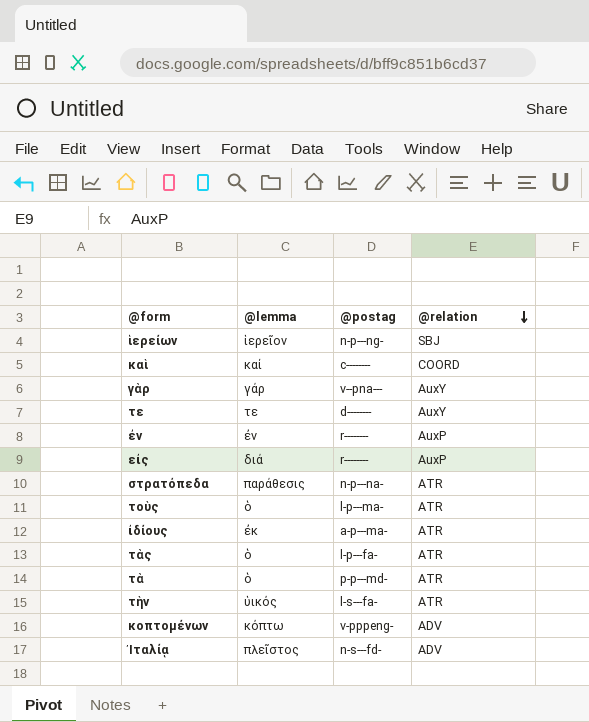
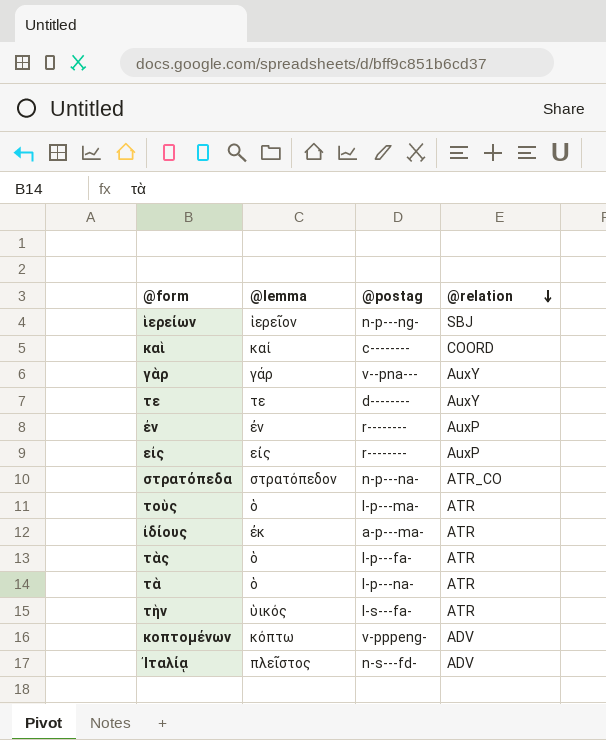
εἰς | @lemma: διά -> εἰς
στρατόπεδα | @lemma: παράθεσις -> στρατόπεδον
στρατόπεδα | @relation: ATR -> ATR_CO
τὰ | @postag: p-p---md- -> l-p---na-

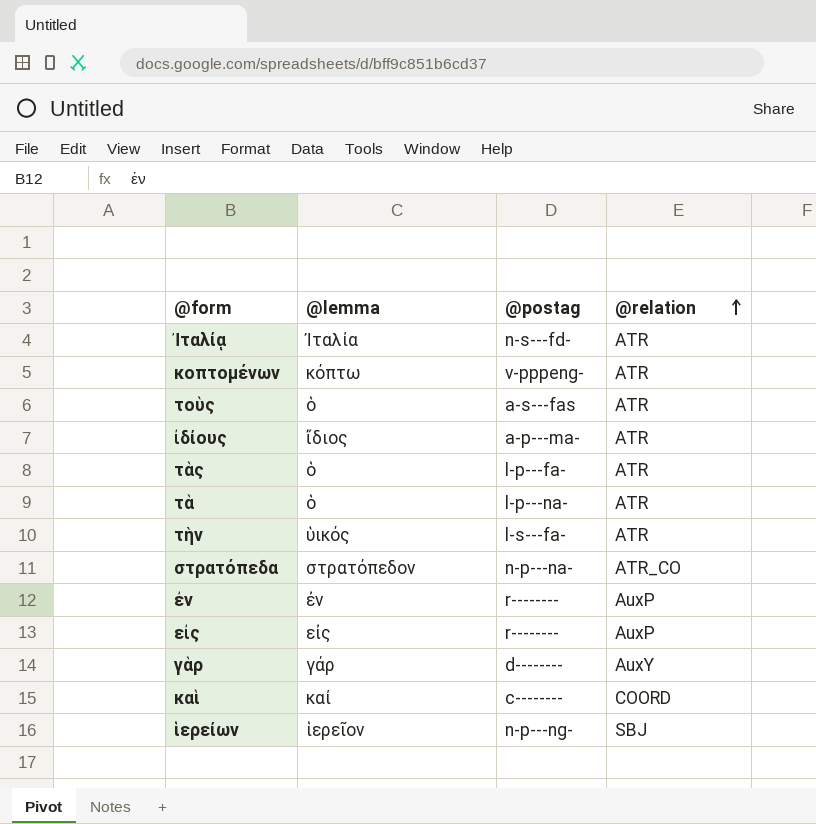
row order: @relation descending -> @relation ascending
row τε: τε | d-------- | AuxY -> none
Ἰταλίᾳ | @lemma: πλεῖστος -> Ἰταλία
Ἰταλίᾳ | @relation: ADV -> ATR
κοπτομένων | @relation: ADV -> ATR
τοὺς | @postag: l-p---ma- -> a-s---fas
ἰδίους | @lemma: ἐκ -> ἴδιος
γὰρ | @postag: v--pna--- -> d--------

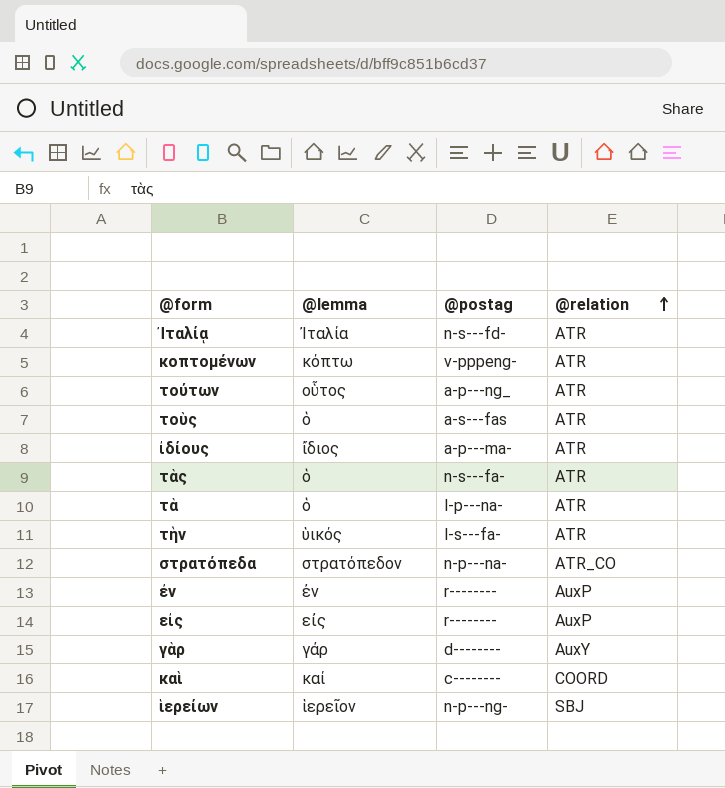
row τούτων: none -> οὗτος | a-p---ng_ | ATR
τὰς | @postag: l-p---fa- -> n-s---fa-

